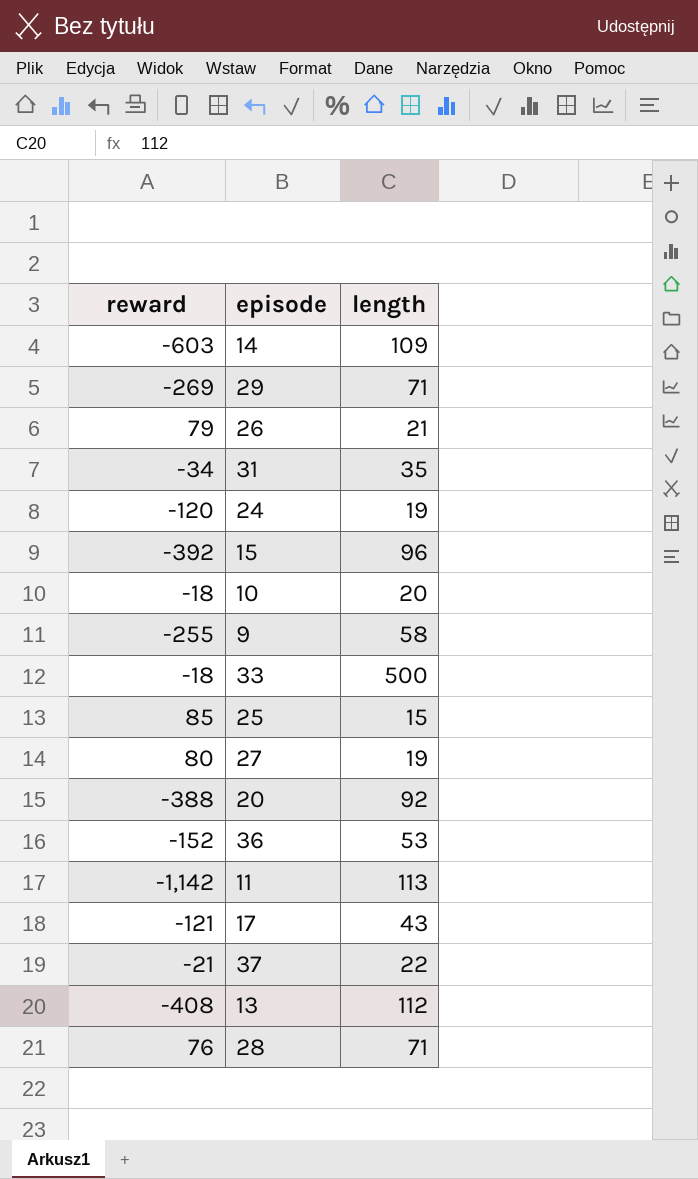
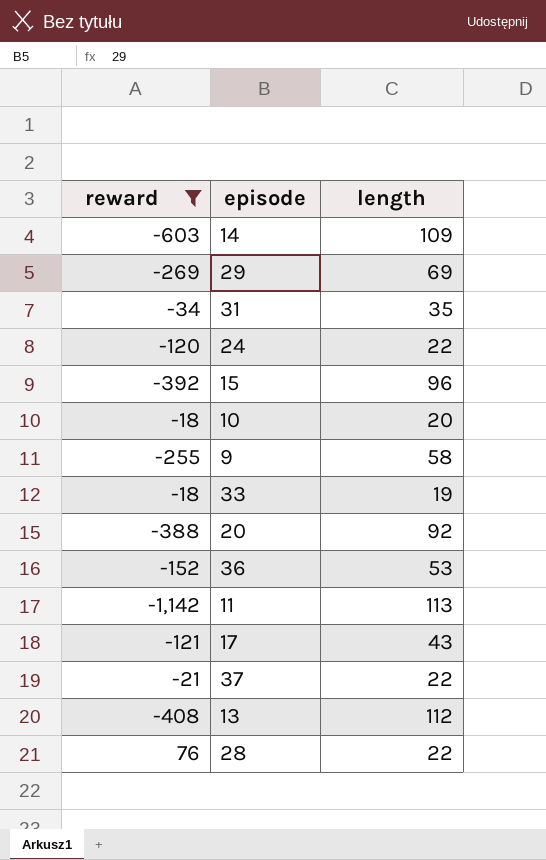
filter: none -> reward <= 76
29 | length: 71 -> 69
24 | length: 19 -> 22
33 | length: 500 -> 19
28 | length: 71 -> 22

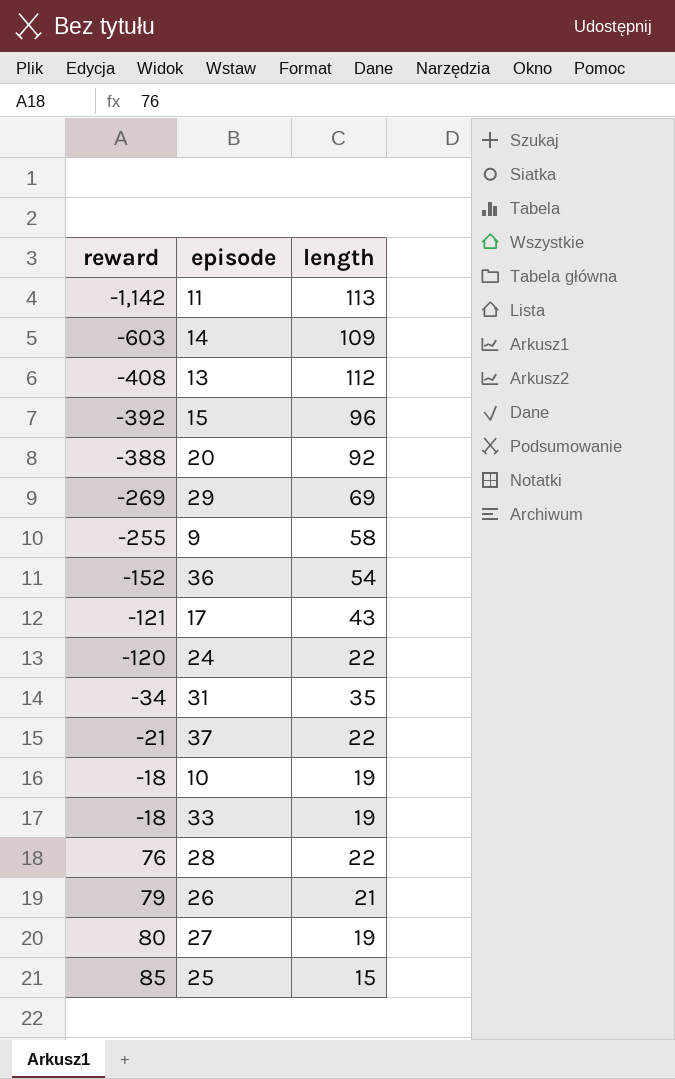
filter: reward <= 76 -> none
row order: none -> reward ascending
36 | length: 53 -> 54
10 | length: 20 -> 19

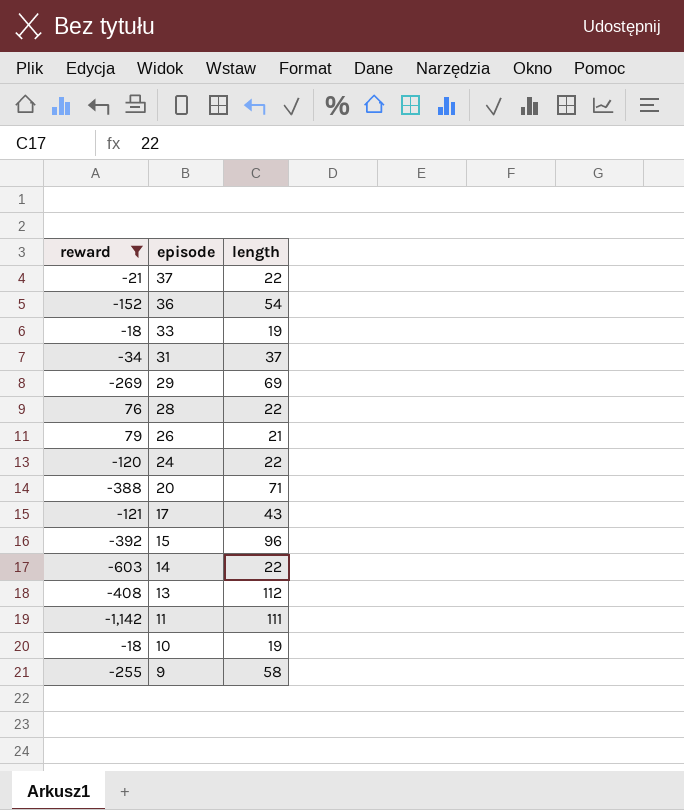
filter: none -> reward <= 79
row order: reward ascending -> episode descending
31 | length: 35 -> 37
20 | length: 92 -> 71
14 | length: 109 -> 22
11 | length: 113 -> 111

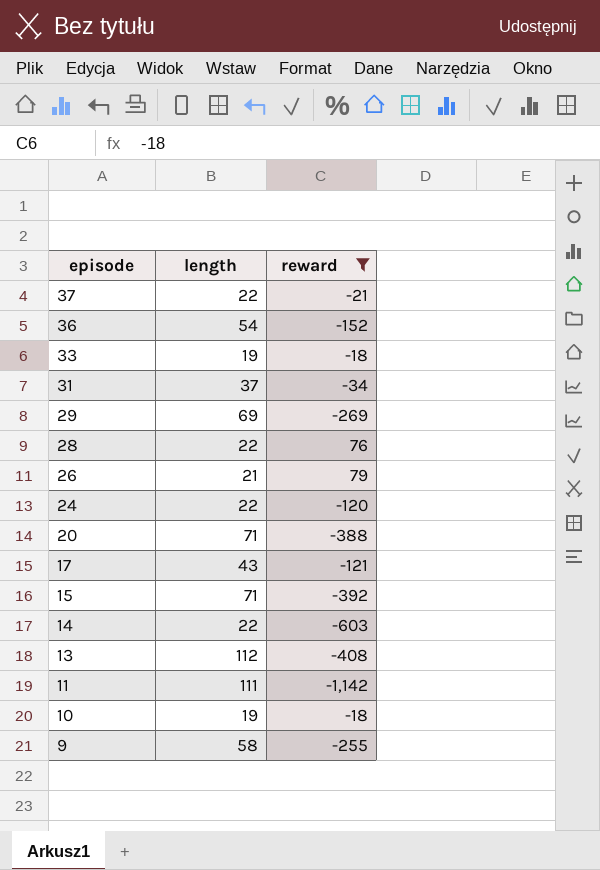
column reward | position: 1 -> 3
15 | length: 96 -> 71

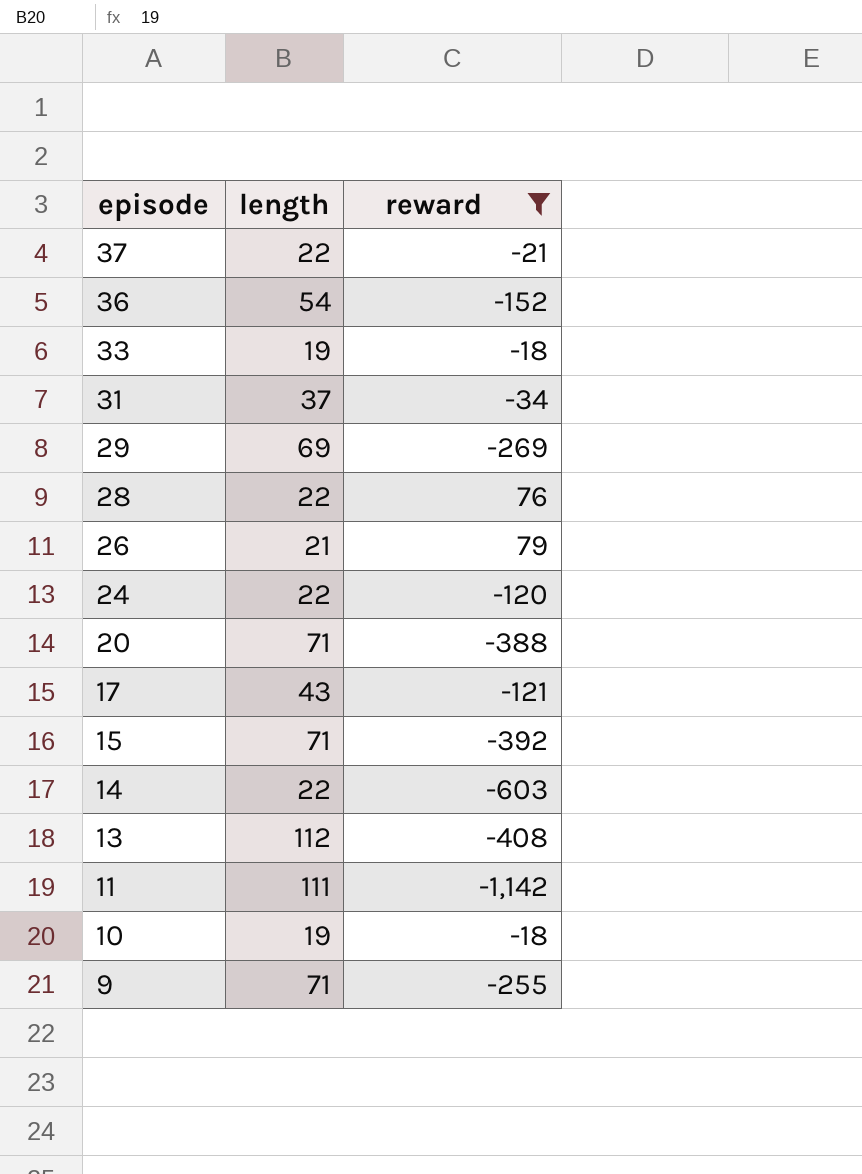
9 | length: 58 -> 71

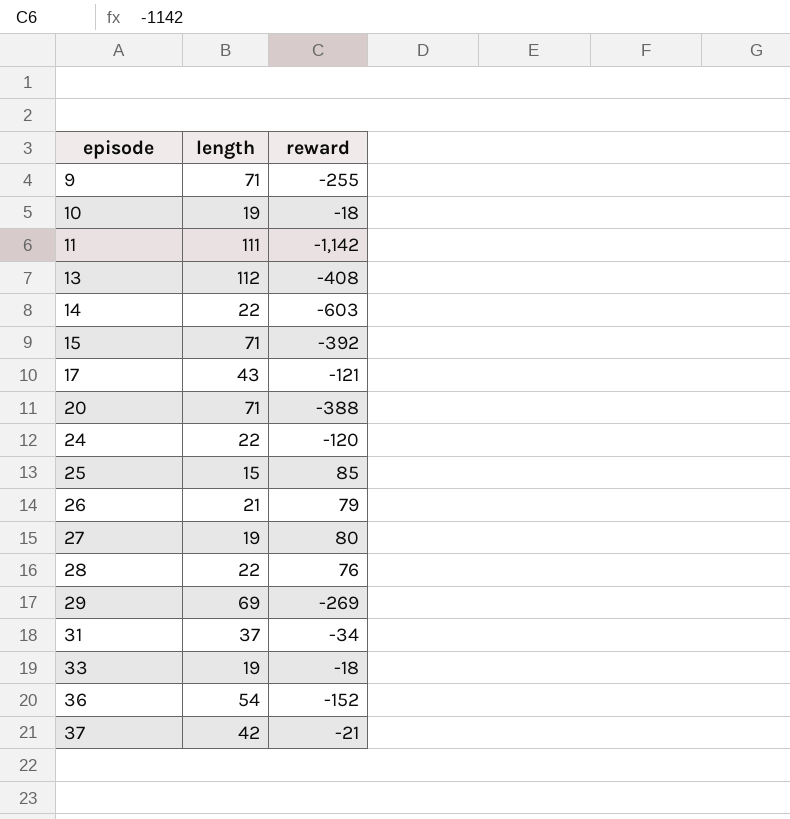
filter: reward <= 79 -> none
row order: episode descending -> episode ascending
37 | length: 22 -> 42

